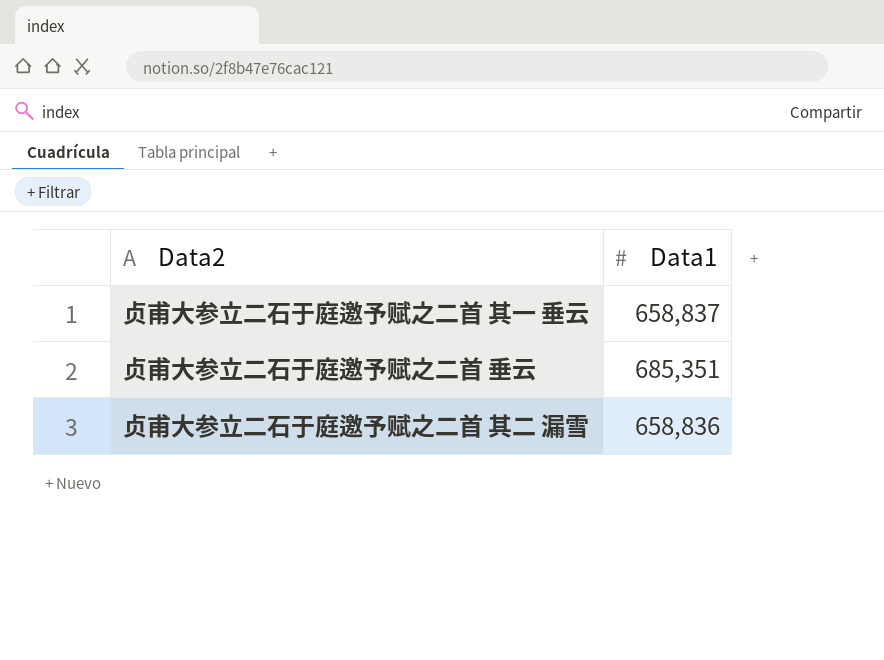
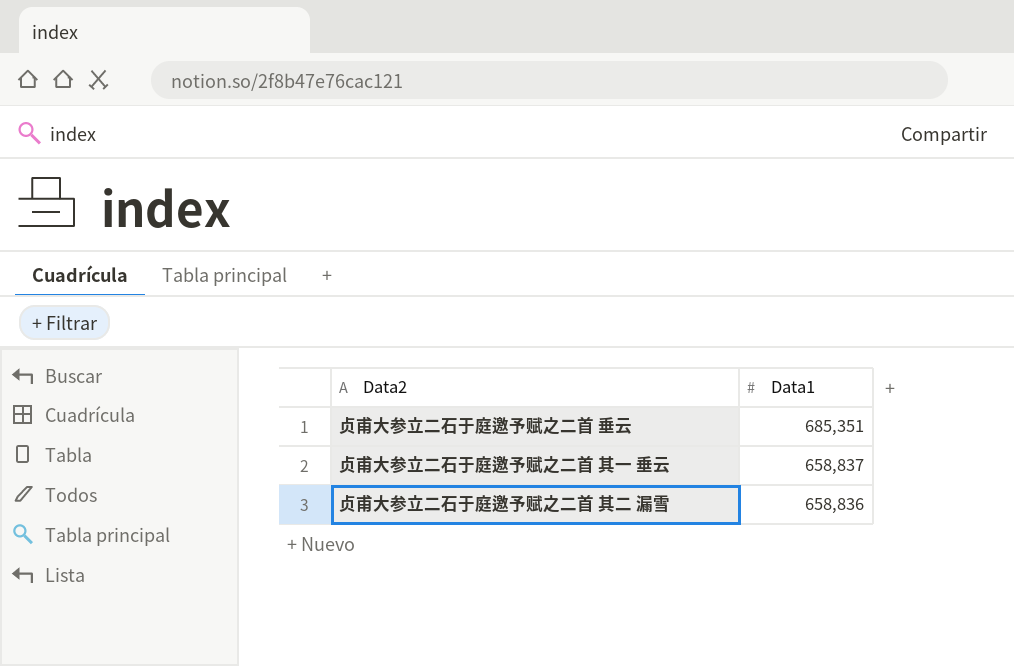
row order: none -> Data1 descending

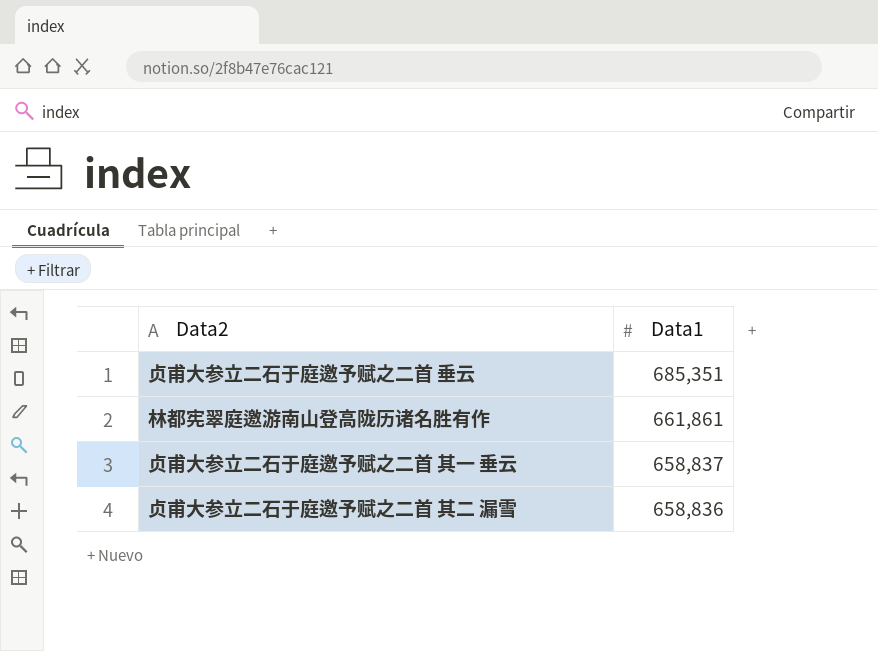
row 林都宪翠庭邀游南山登高陇历诸名胜有作: none -> 661,861

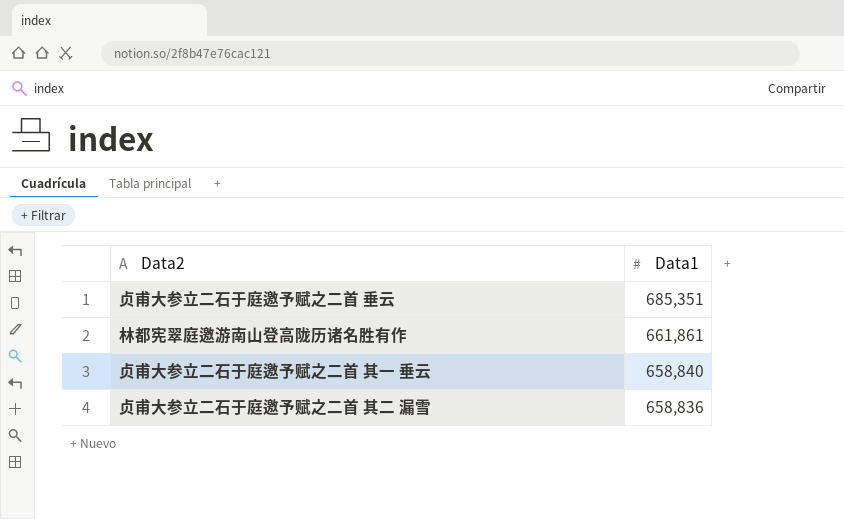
贞甫大参立二石于庭邀予赋之二首 其一 垂云 | Data1: 658,837 -> 658,840

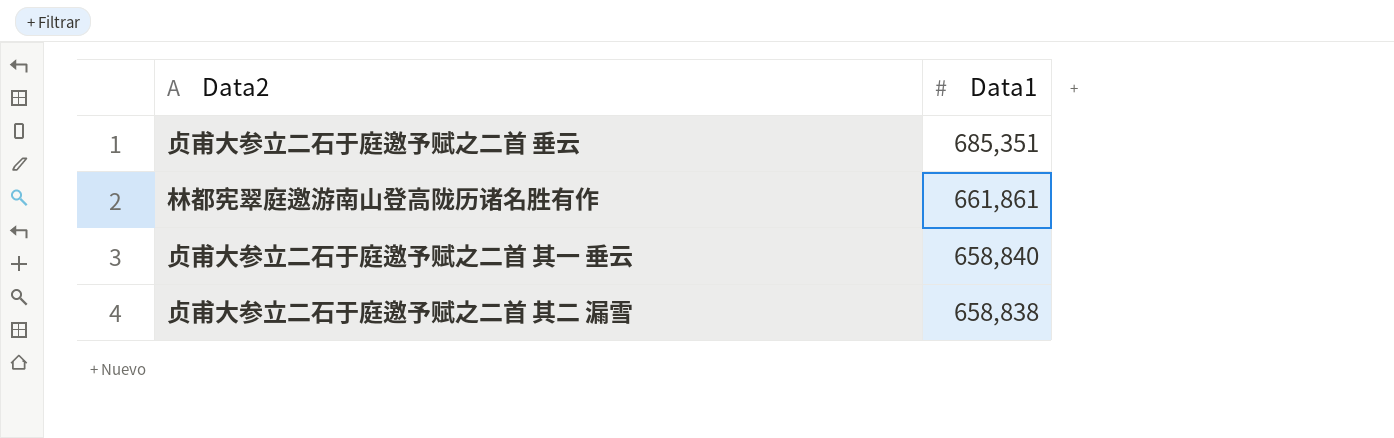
贞甫大参立二石于庭邀予赋之二首 其二 漏雪 | Data1: 658,836 -> 658,838

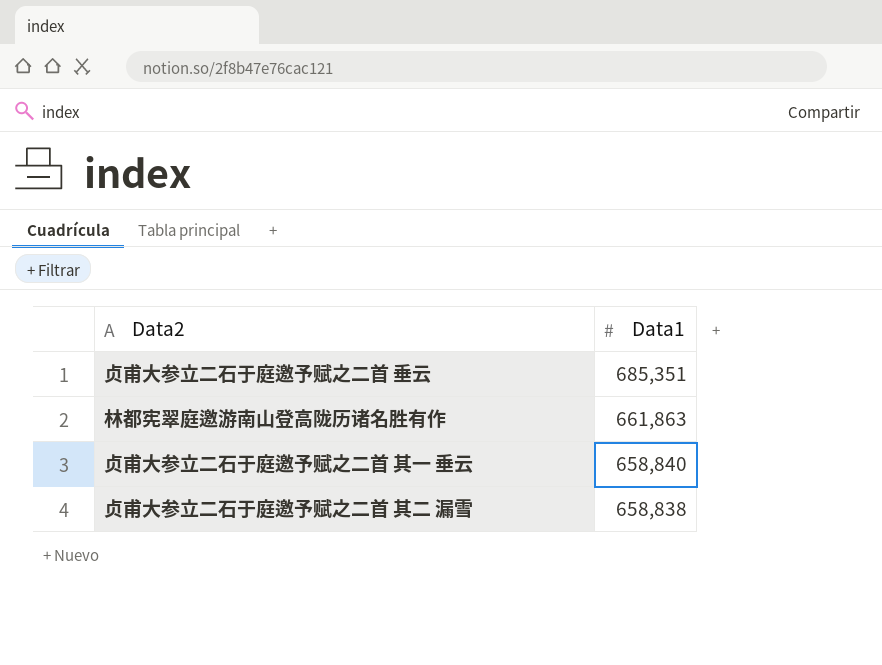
林都宪翠庭邀游南山登高陇历诸名胜有作 | Data1: 661,861 -> 661,863

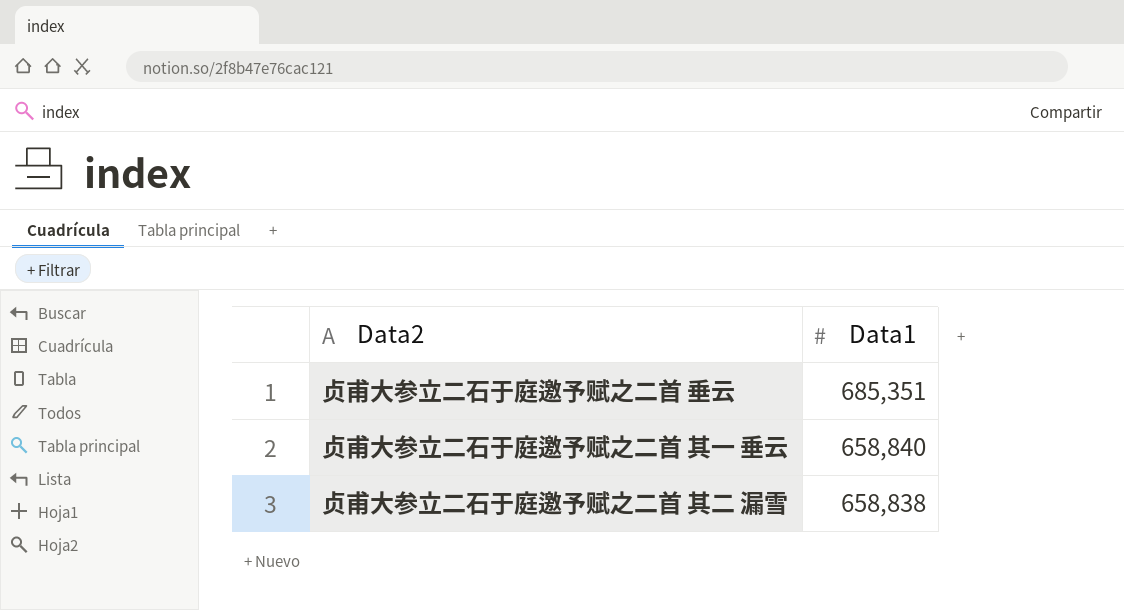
row 林都宪翠庭邀游南山登高陇历诸名胜有作: 661,863 -> none

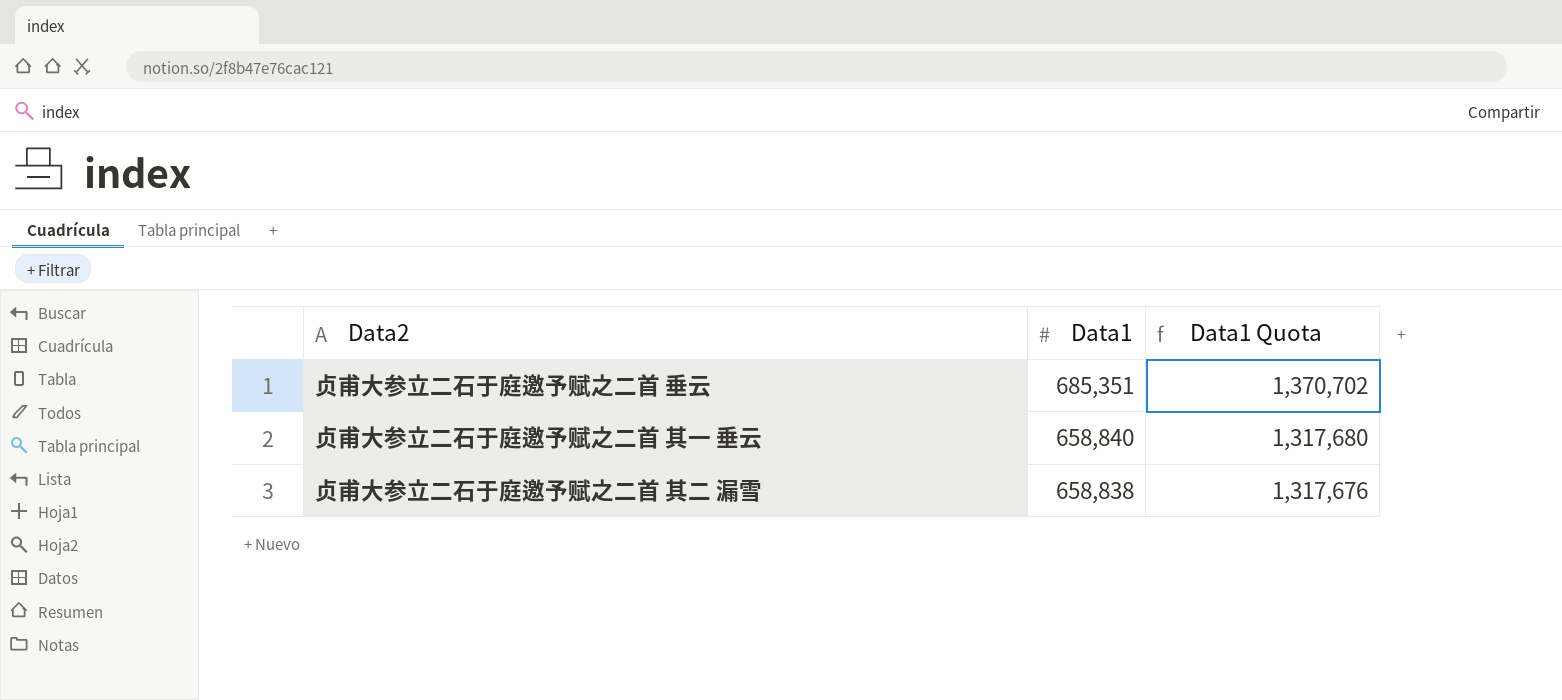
column Data1 Quota | formula: none -> [Data1] * 2

